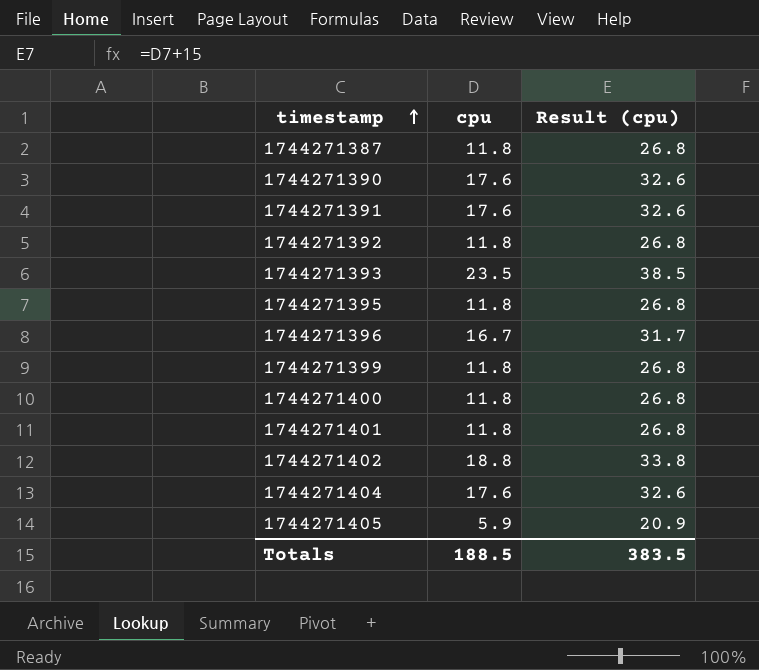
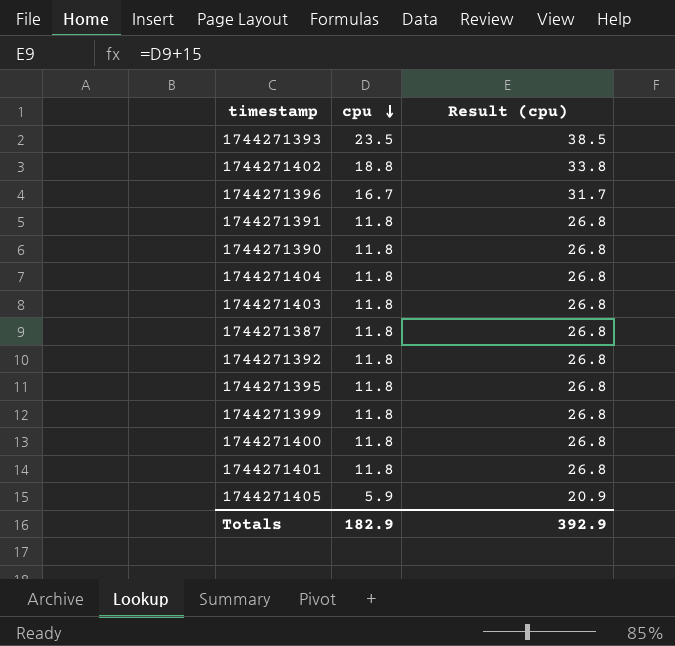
row order: timestamp ascending -> cpu descending
1744271391 | cpu: 17.6 -> 11.8
1744271391 | Result (cpu): 32.6 -> 26.8
1744271390 | cpu: 17.6 -> 11.8
1744271390 | Result (cpu): 32.6 -> 26.8
1744271404 | cpu: 17.6 -> 11.8
1744271404 | Result (cpu): 32.6 -> 26.8
row 1744271403: none -> 11.8 | 26.8
Totals | cpu: 188.5 -> 182.9
Totals | Result (cpu): 383.5 -> 392.9

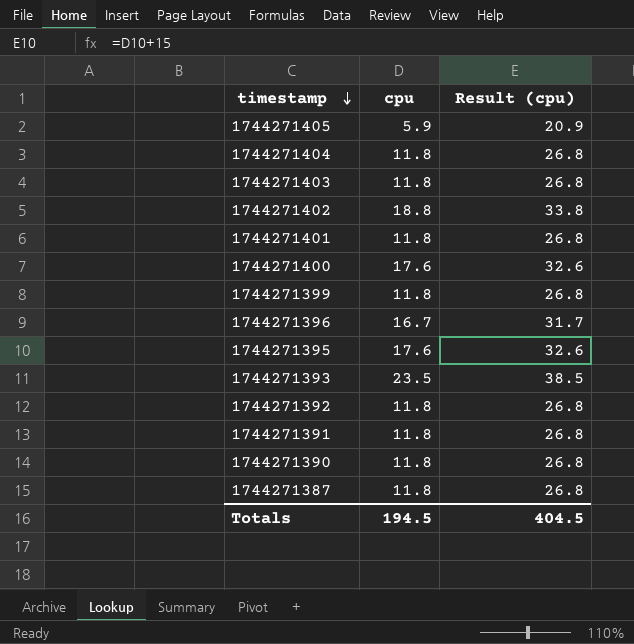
row order: cpu descending -> timestamp descending
1744271400 | cpu: 11.8 -> 17.6
1744271400 | Result (cpu): 26.8 -> 32.6
1744271395 | cpu: 11.8 -> 17.6
1744271395 | Result (cpu): 26.8 -> 32.6
Totals | cpu: 182.9 -> 194.5
Totals | Result (cpu): 392.9 -> 404.5

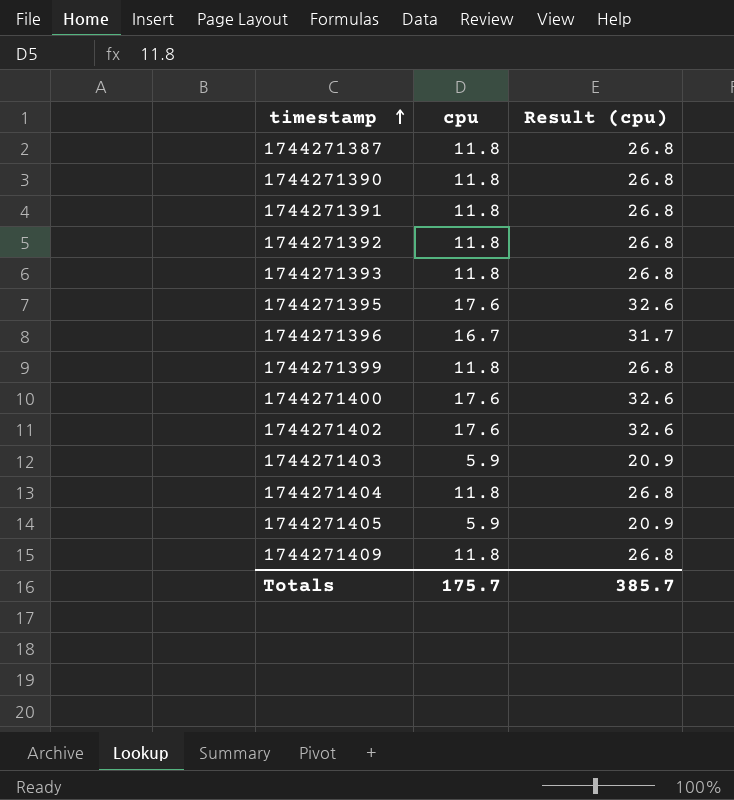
row order: timestamp descending -> timestamp ascending
row 1744271401: 11.8 | 26.8 -> none
1744271393 | cpu: 23.5 -> 11.8
1744271393 | Result (cpu): 38.5 -> 26.8
1744271402 | cpu: 18.8 -> 17.6
1744271402 | Result (cpu): 33.8 -> 32.6
1744271403 | cpu: 11.8 -> 5.9
1744271403 | Result (cpu): 26.8 -> 20.9
row 1744271409: none -> 11.8 | 26.8
Totals | cpu: 194.5 -> 175.7
Totals | Result (cpu): 404.5 -> 385.7

